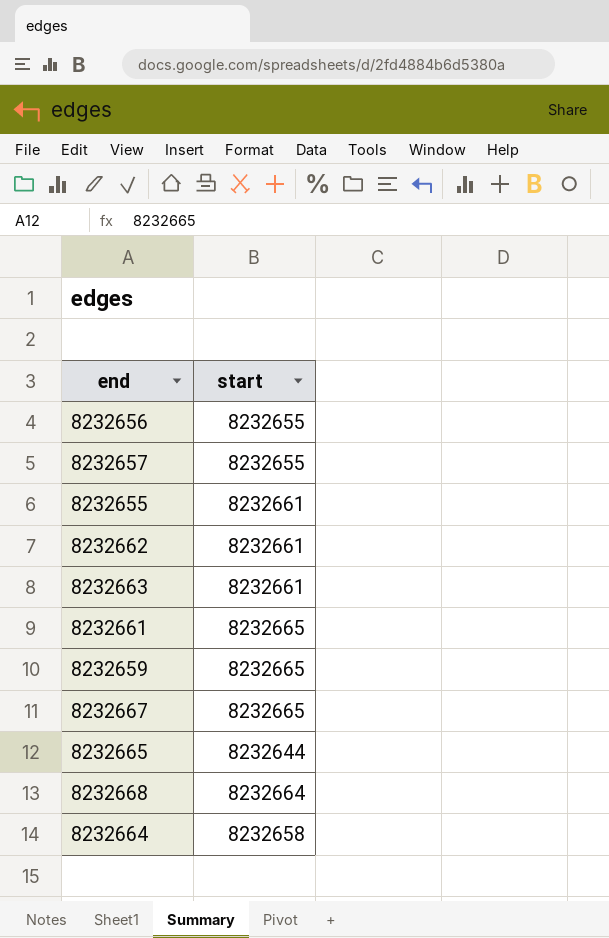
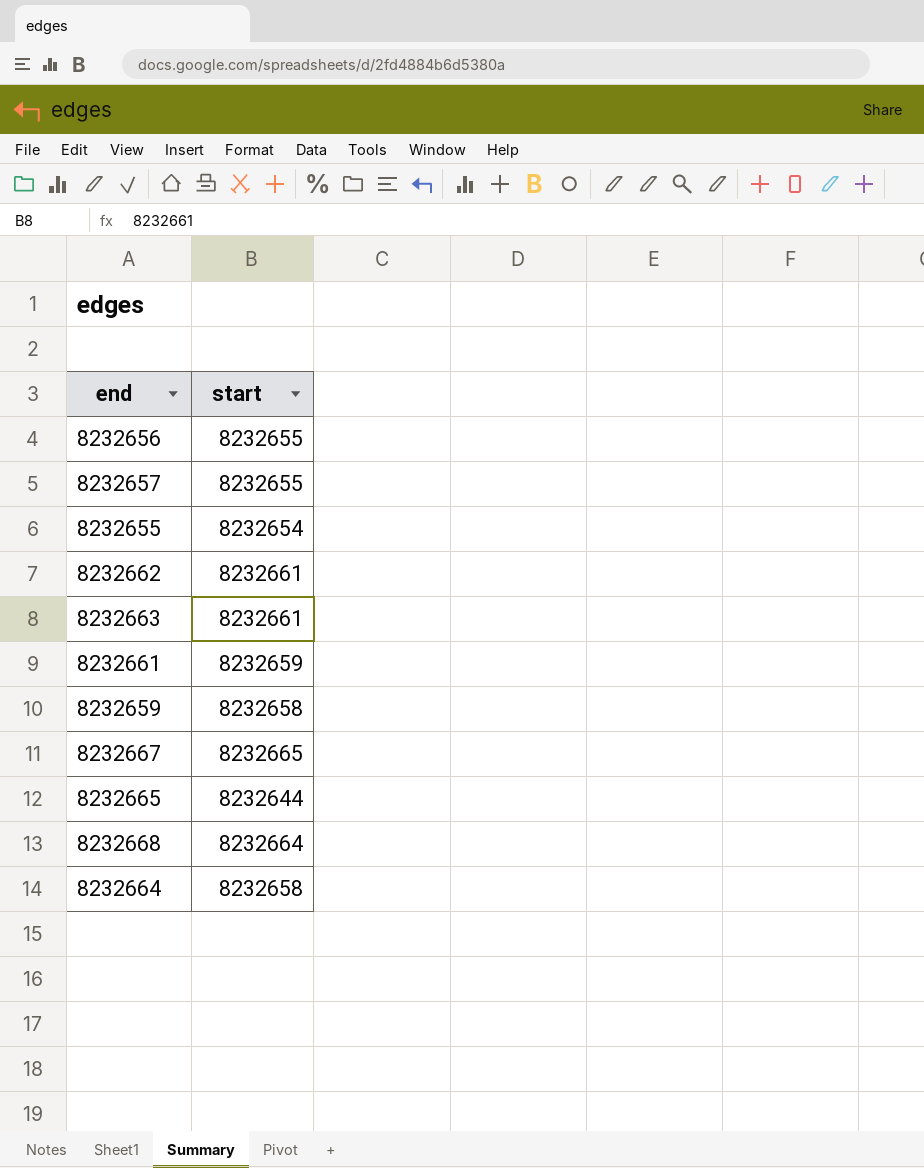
8232655 | start: 8232661 -> 8232654
8232661 | start: 8232665 -> 8232659
8232659 | start: 8232665 -> 8232658

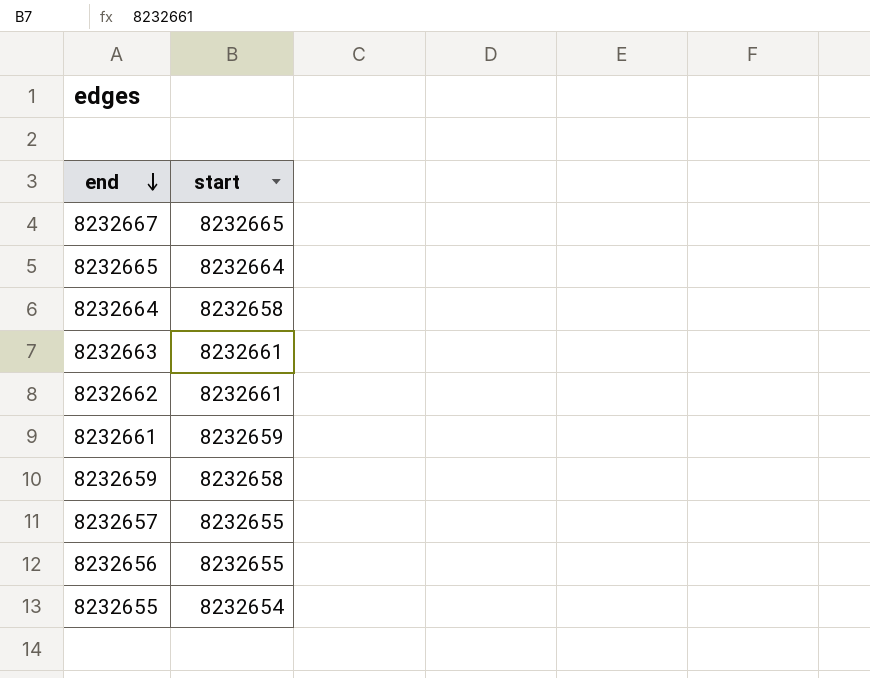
row order: none -> end descending
row 8232668: 8232664 -> none
8232665 | start: 8232644 -> 8232664

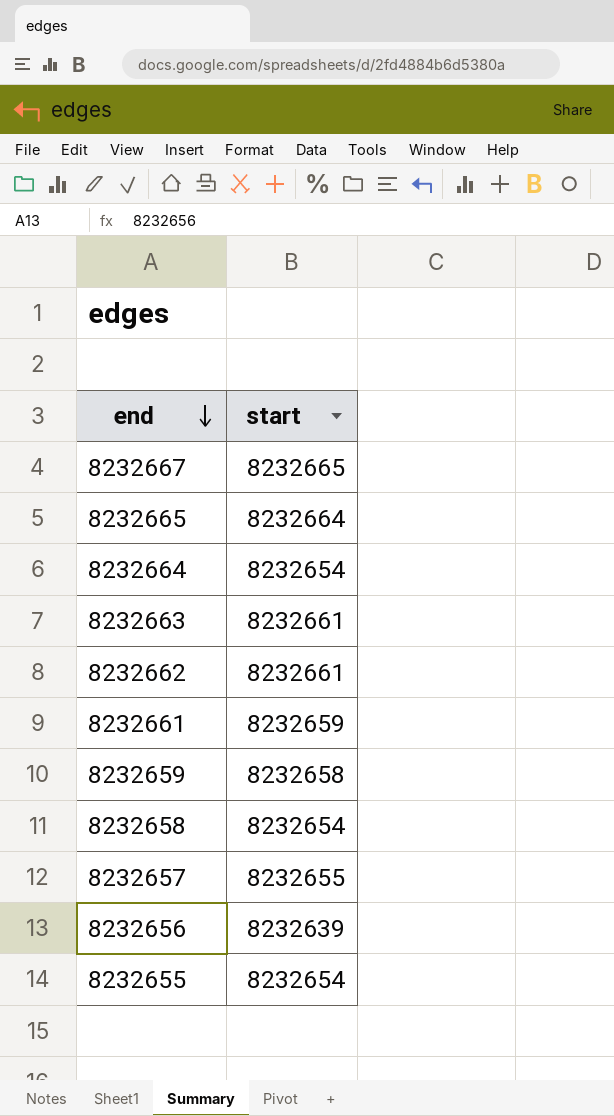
8232664 | start: 8232658 -> 8232654
row 8232658: none -> 8232654
8232656 | start: 8232655 -> 8232639

